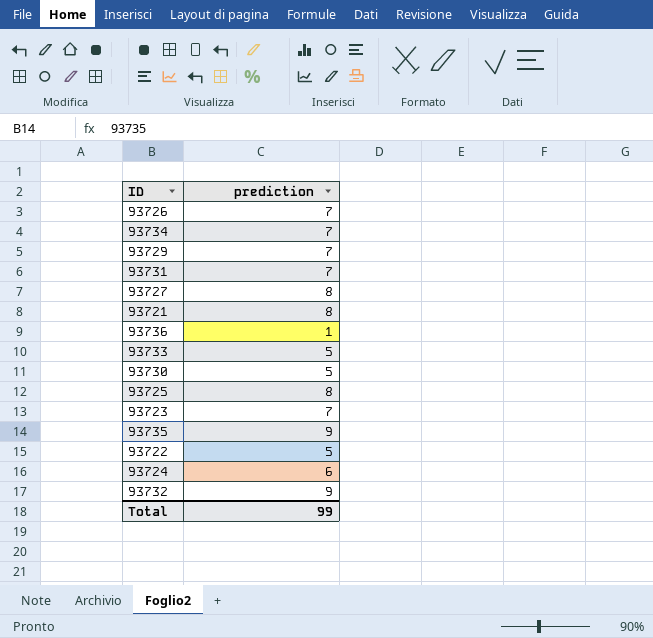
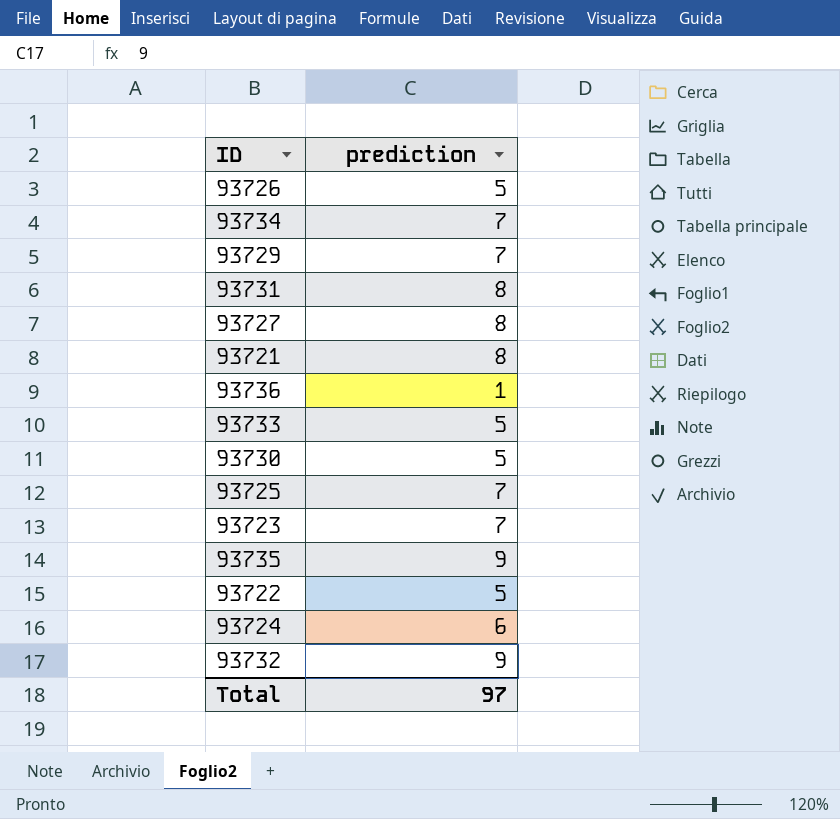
93726 | prediction: 7 -> 5
93731 | prediction: 7 -> 8
93725 | prediction: 8 -> 7
Total | prediction: 99 -> 97

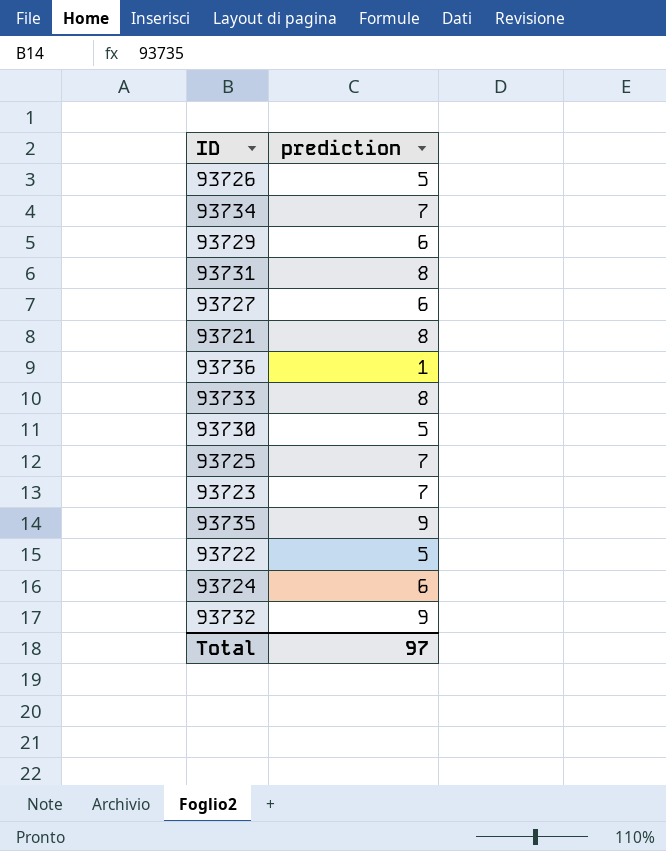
93729 | prediction: 7 -> 6
93727 | prediction: 8 -> 6
93733 | prediction: 5 -> 8

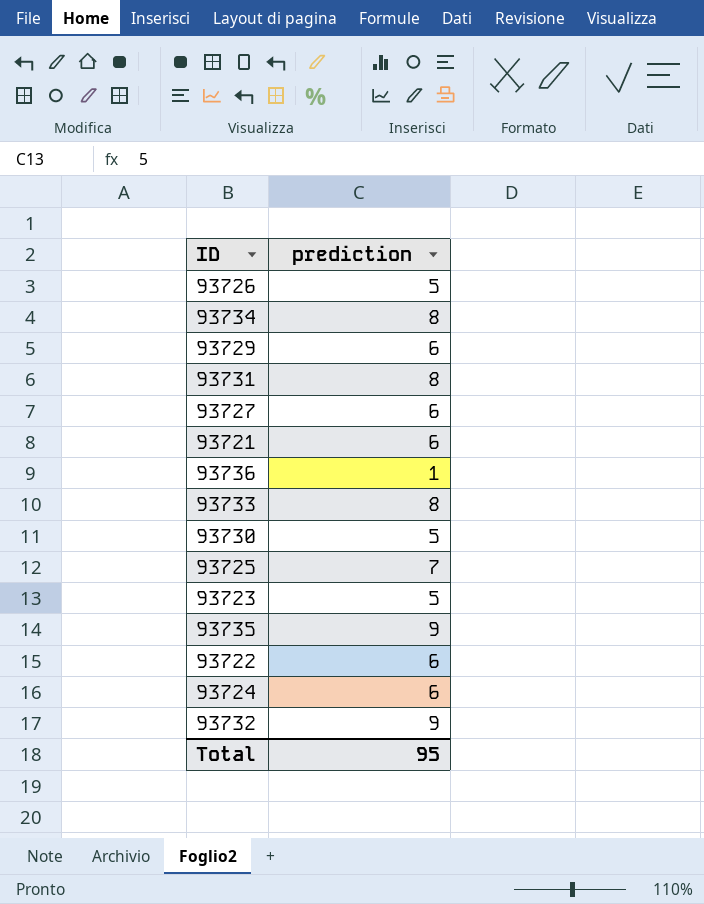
93734 | prediction: 7 -> 8
93721 | prediction: 8 -> 6
93723 | prediction: 7 -> 5
93722 | prediction: 5 -> 6
Total | prediction: 97 -> 95

